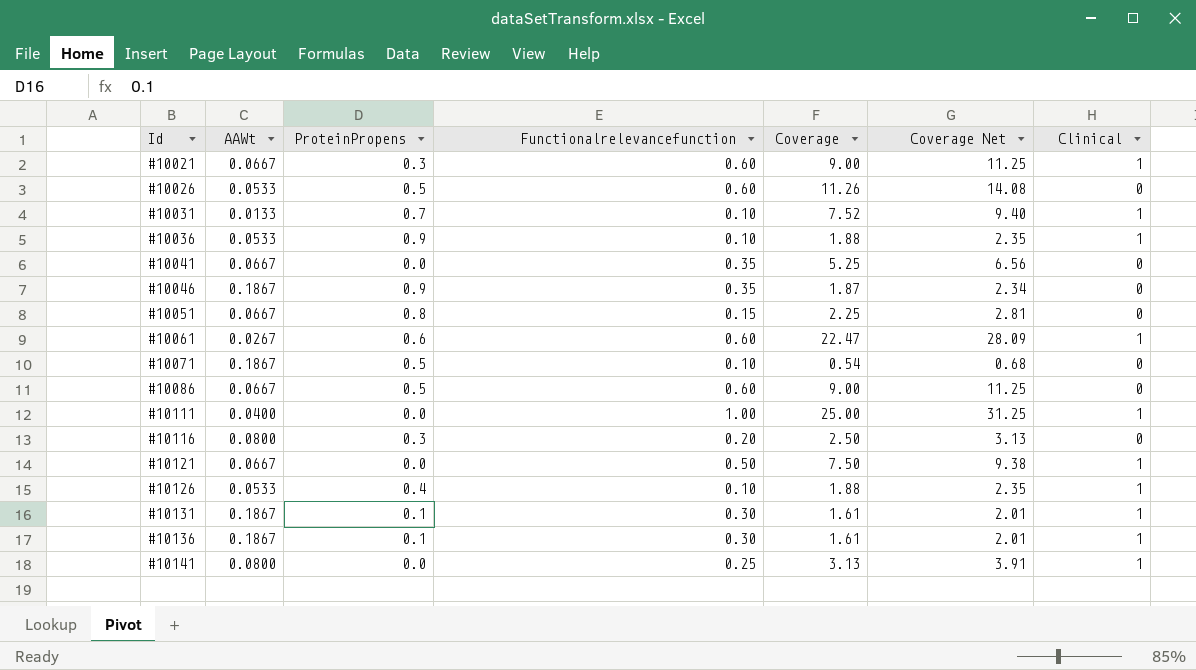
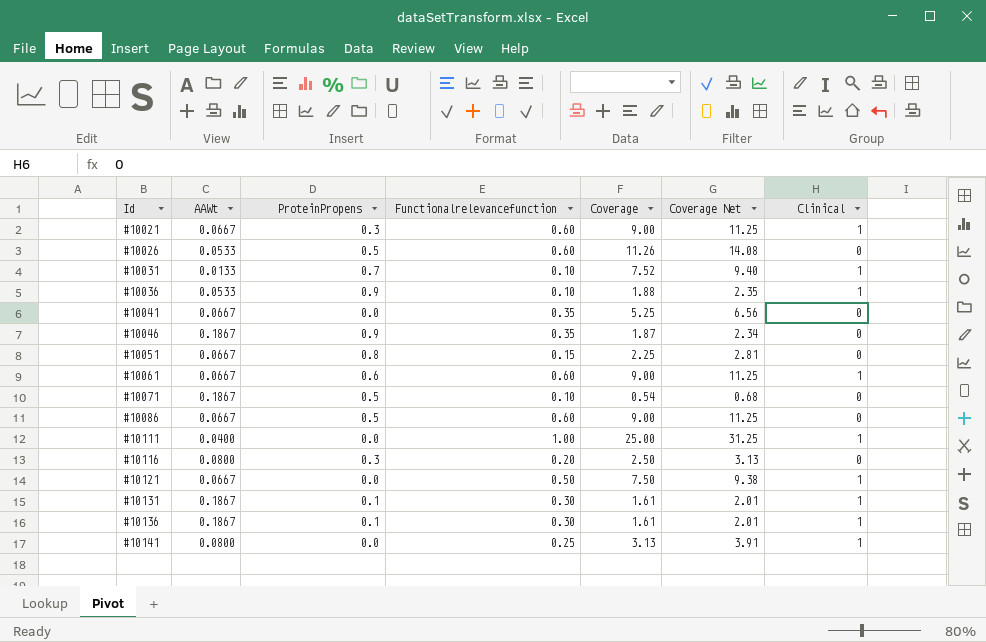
row #10126: 0.0533 | 0.4 | 0.10 | 1.88 | 2.35 | 1 -> none
#10061 | AAWt: 0.0267 -> 0.0667
#10061 | Coverage: 22.47 -> 9.00
#10061 | Coverage Net: 28.09 -> 11.25

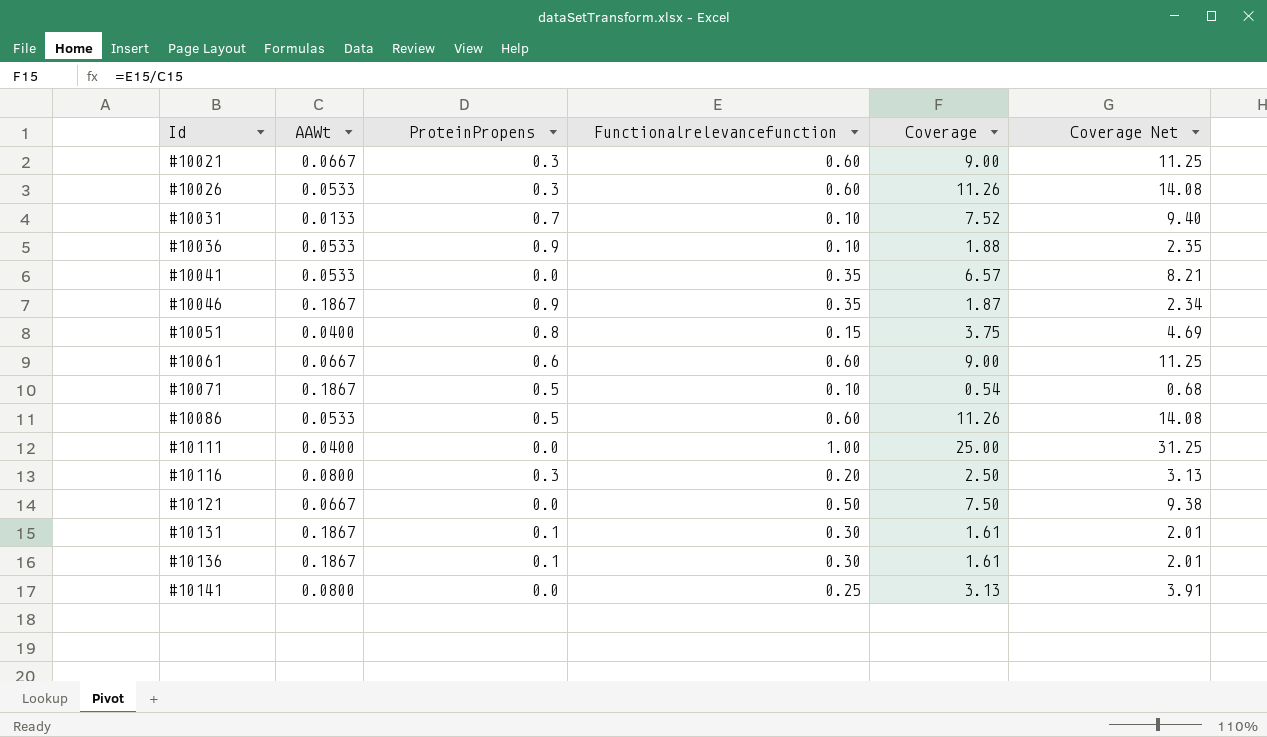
column Clinical | position: 7 -> none
#10026 | ProteinPropens: 0.5 -> 0.3
#10041 | AAWt: 0.0667 -> 0.0533
#10041 | Coverage: 5.25 -> 6.57
#10041 | Coverage Net: 6.56 -> 8.21
#10051 | AAWt: 0.0667 -> 0.0400
#10051 | Coverage: 2.25 -> 3.75
#10051 | Coverage Net: 2.81 -> 4.69
#10086 | AAWt: 0.0667 -> 0.0533
#10086 | Coverage: 9.00 -> 11.26
#10086 | Coverage Net: 11.25 -> 14.08

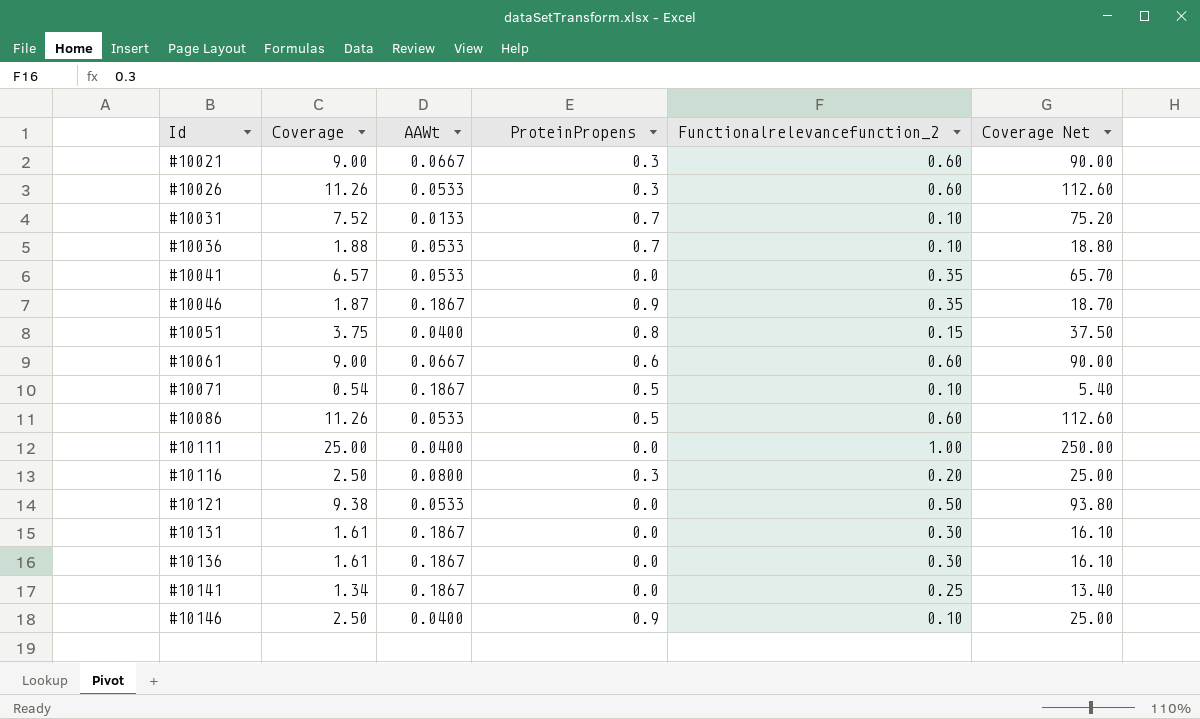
column Coverage | position: 5 -> 2
column name: Functionalrelevancefunction -> Functionalrelevancefunction_2
column Coverage Net | formula: [Coverage] * 1.25 -> [Coverage] * 10
#10036 | ProteinPropens: 0.9 -> 0.7
#10121 | Coverage: 7.50 -> 9.38
#10121 | AAWt: 0.0667 -> 0.0533
#10131 | ProteinPropens: 0.1 -> 0.0
#10136 | ProteinPropens: 0.1 -> 0.0
#10141 | Coverage: 3.13 -> 1.34
#10141 | AAWt: 0.0800 -> 0.1867
row #10146: none -> 2.50 | 0.0400 | 0.9 | 0.10 | 25.00

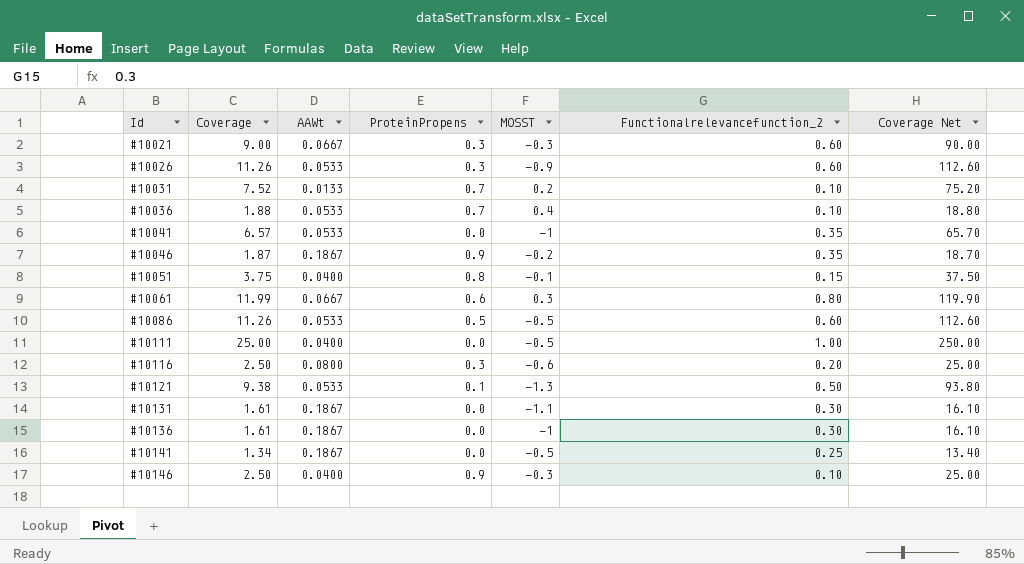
column MOSST | position: none -> 5
row #10071: 0.54 | 0.1867 | 0.5 | 0.10 | 5.40 -> none
#10061 | Coverage: 9.00 -> 11.99
#10061 | Functionalrelevancefunction_2: 0.60 -> 0.80
#10061 | Coverage Net: 90.00 -> 119.90
#10121 | ProteinPropens: 0.0 -> 0.1

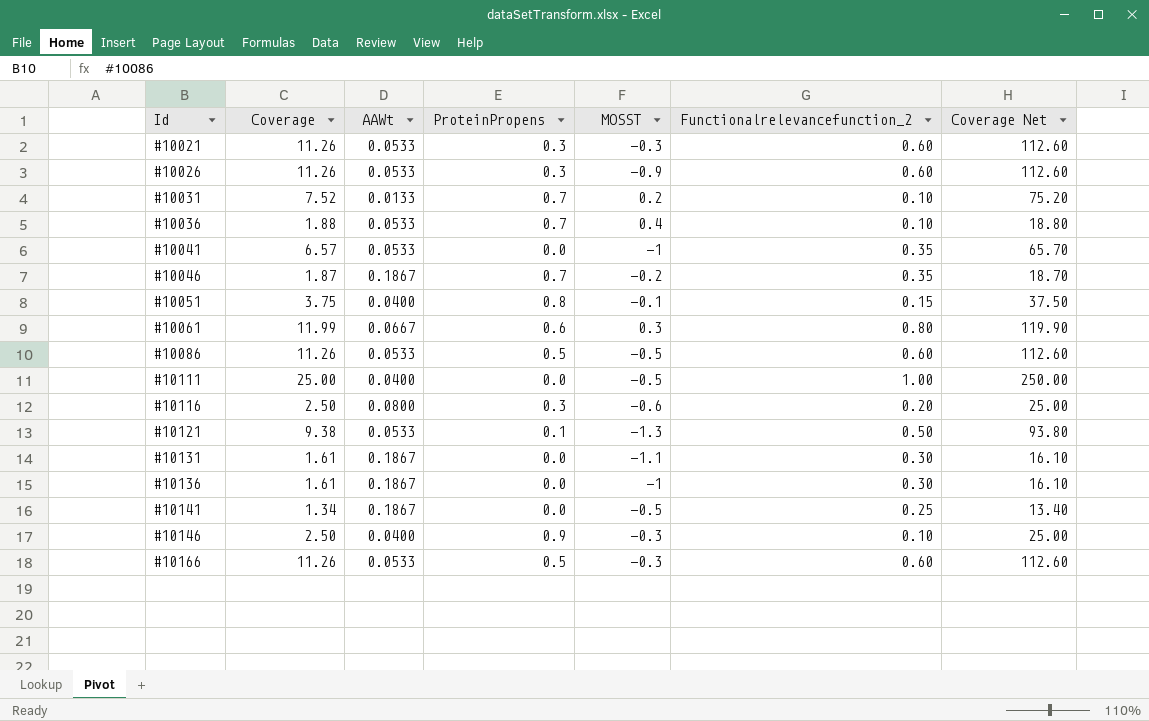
#10021 | Coverage: 9.00 -> 11.26
#10021 | AAWt: 0.0667 -> 0.0533
#10021 | Coverage Net: 90.00 -> 112.60
#10046 | ProteinPropens: 0.9 -> 0.7
row #10166: none -> 11.26 | 0.0533 | 0.5 | -0.3 | 0.60 | 112.60

